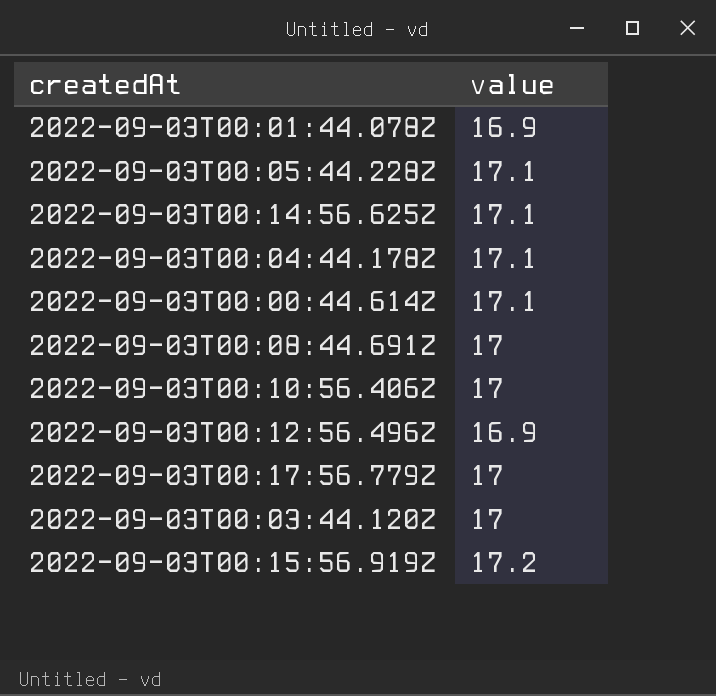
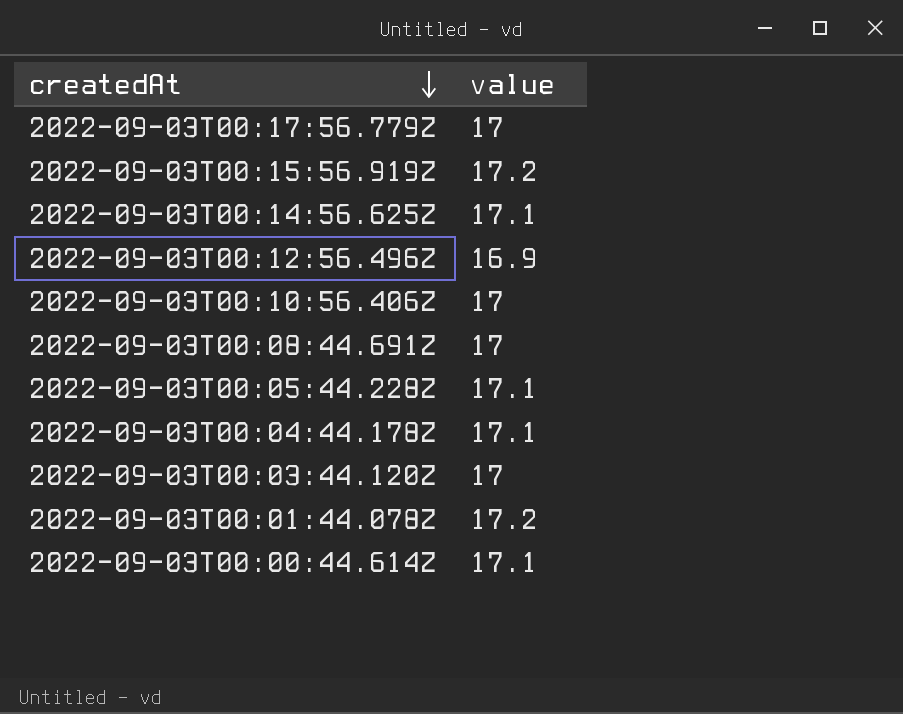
row order: none -> createdAt descending
2022-09-03T00:01:44.078Z | value: 16.9 -> 17.2

